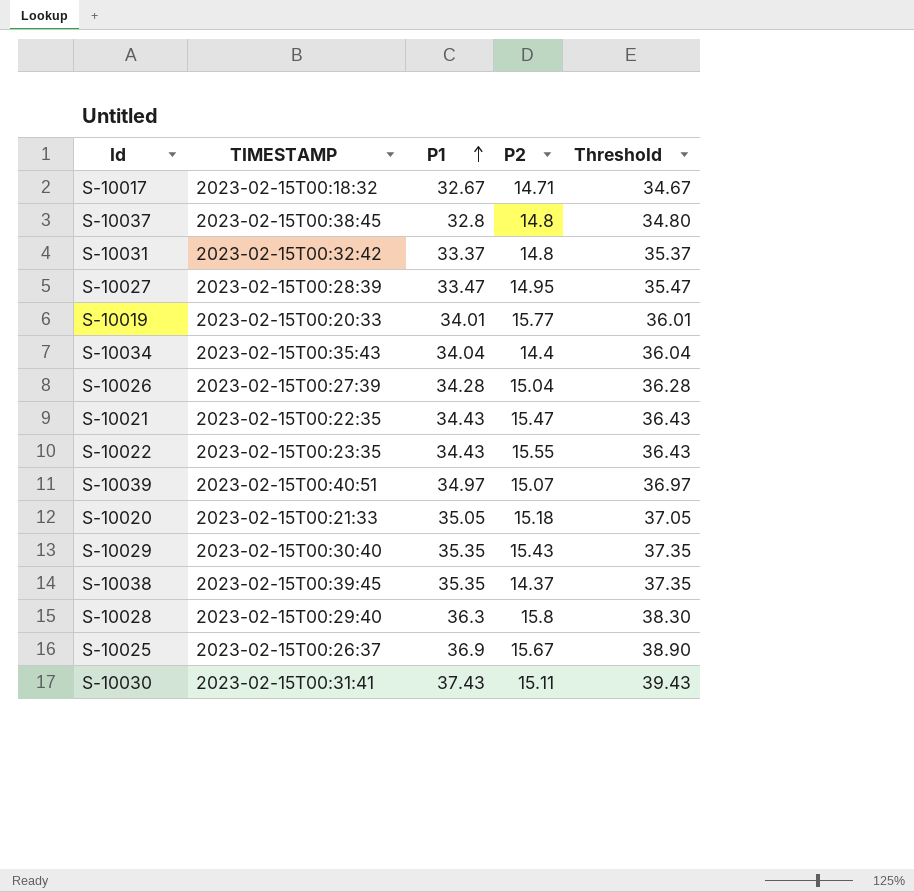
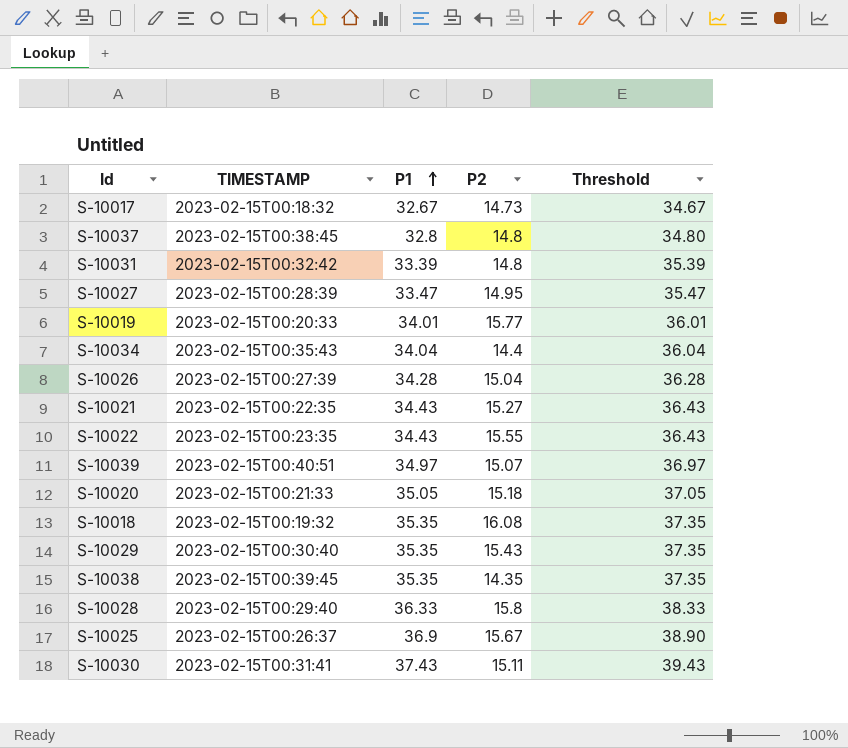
S-10017 | P2: 14.71 -> 14.73
S-10031 | P1: 33.37 -> 33.39
S-10031 | Threshold: 35.37 -> 35.39
S-10021 | P2: 15.47 -> 15.27
row S-10018: none -> 2023-02-15T00:19:32 | 35.35 | 16.08 | 37.35
S-10038 | P2: 14.37 -> 14.35
S-10028 | P1: 36.3 -> 36.33
S-10028 | Threshold: 38.30 -> 38.33

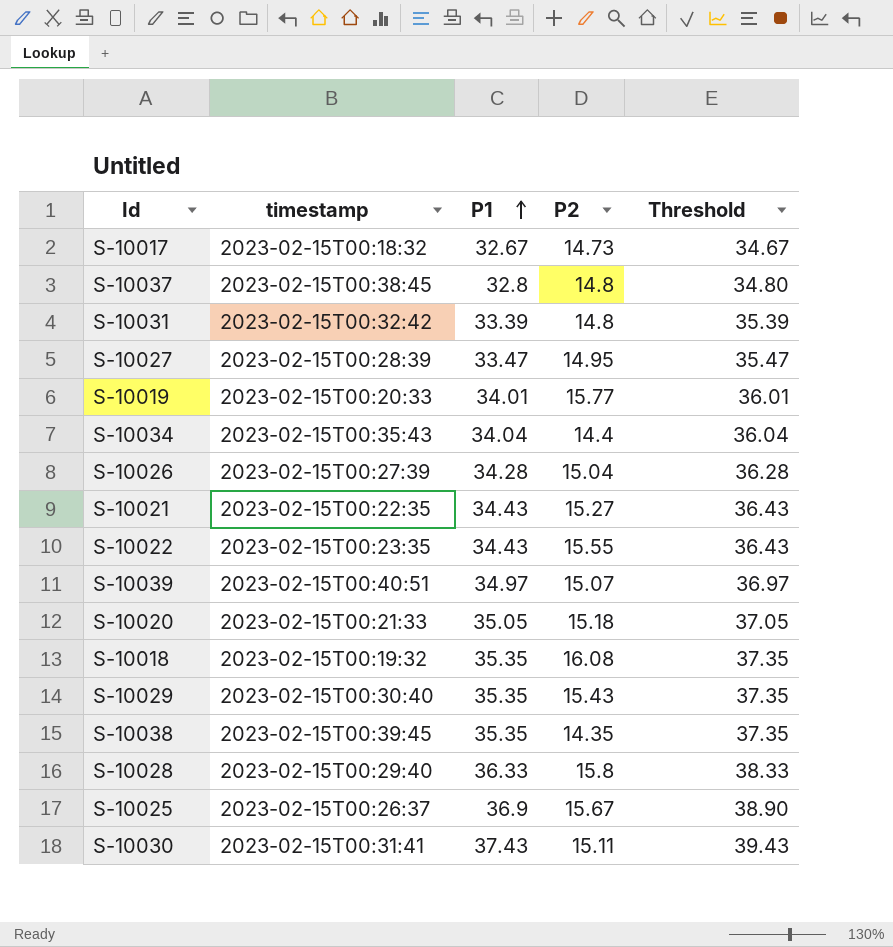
column name: TIMESTAMP -> timestamp

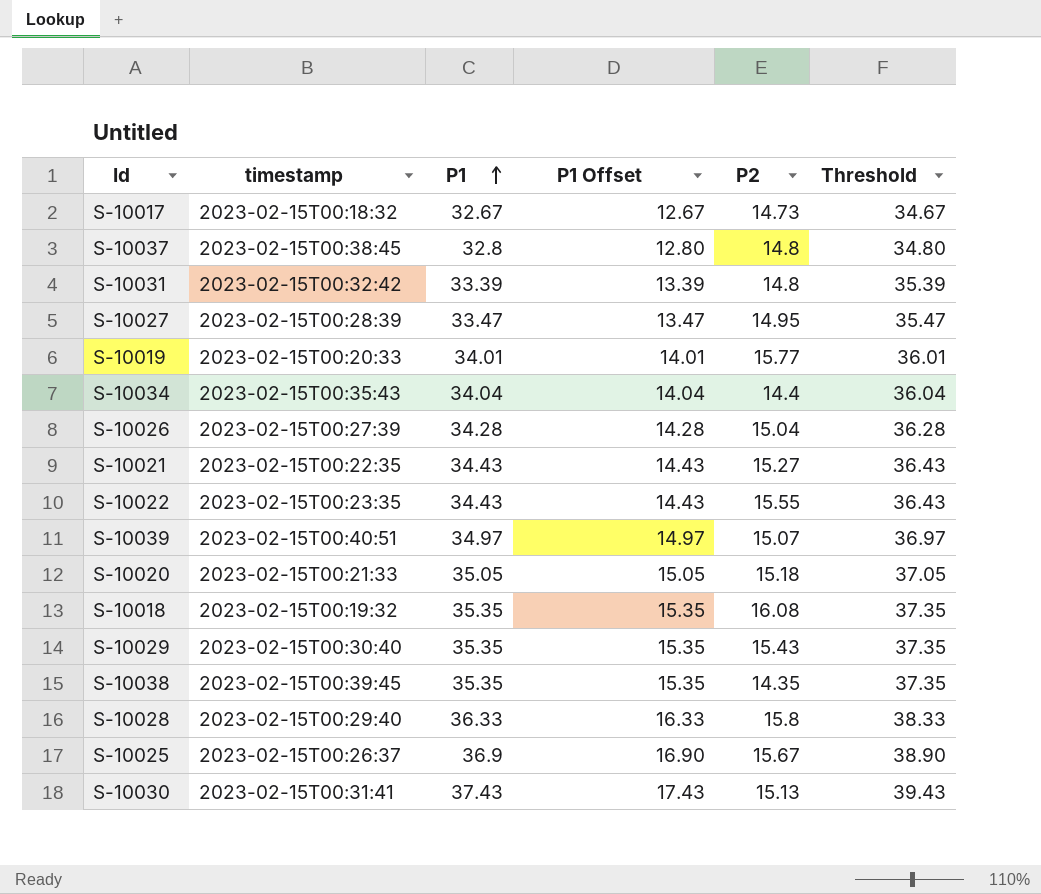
column P1 Offset | formula: none -> [P1] - 20
S-10030 | P2: 15.11 -> 15.13

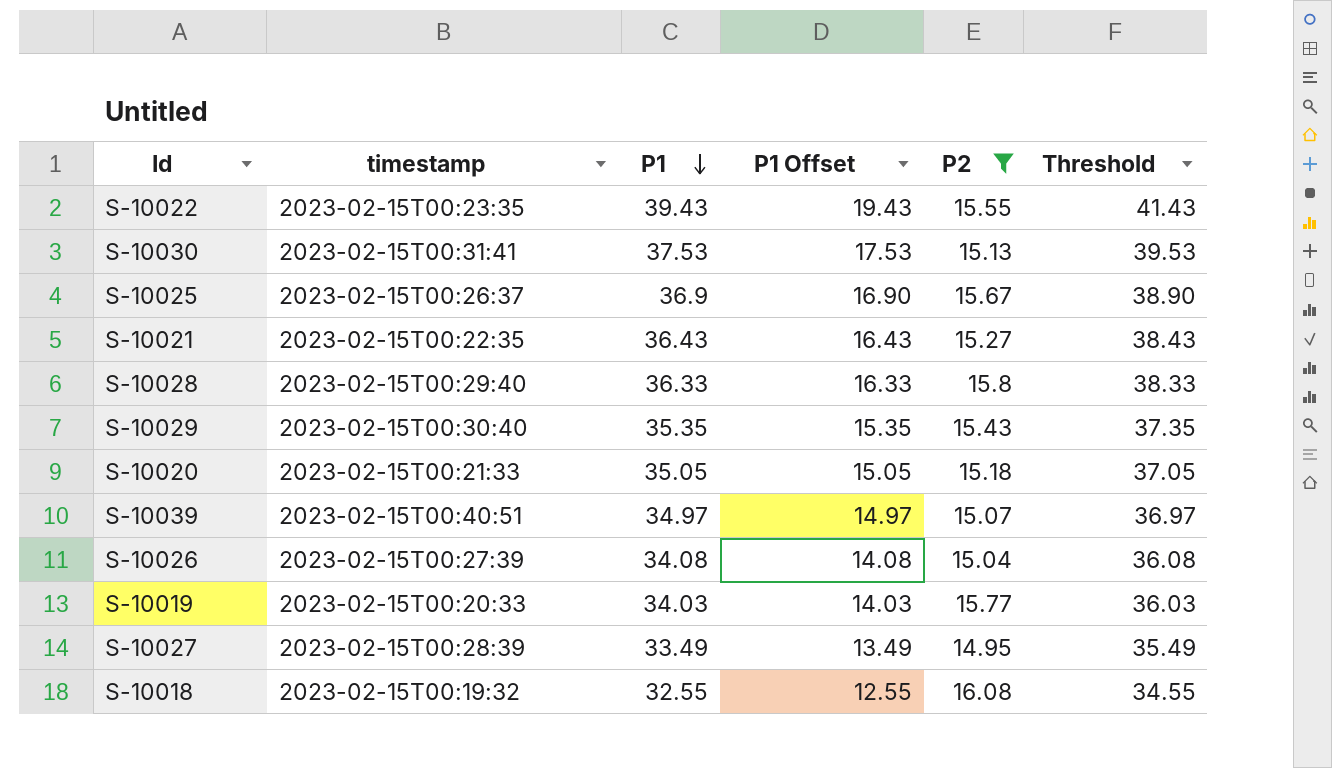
filter: none -> P2 >= 14.95
row order: P1 ascending -> P1 descending
S-10022 | P1: 34.43 -> 39.43
S-10022 | P1 Offset: 14.43 -> 19.43
S-10022 | Threshold: 36.43 -> 41.43
S-10030 | P1: 37.43 -> 37.53
S-10030 | P1 Offset: 17.43 -> 17.53
S-10030 | Threshold: 39.43 -> 39.53
S-10021 | P1: 34.43 -> 36.43
S-10021 | P1 Offset: 14.43 -> 16.43
S-10021 | Threshold: 36.43 -> 38.43
S-10026 | P1: 34.28 -> 34.08
S-10026 | P1 Offset: 14.28 -> 14.08
S-10026 | Threshold: 36.28 -> 36.08
S-10019 | P1: 34.01 -> 34.03
S-10019 | P1 Offset: 14.01 -> 14.03
S-10019 | Threshold: 36.01 -> 36.03
S-10027 | P1: 33.47 -> 33.49
S-10027 | P1 Offset: 13.47 -> 13.49
S-10027 | Threshold: 35.47 -> 35.49
S-10018 | P1: 35.35 -> 32.55
S-10018 | P1 Offset: 15.35 -> 12.55
S-10018 | Threshold: 37.35 -> 34.55

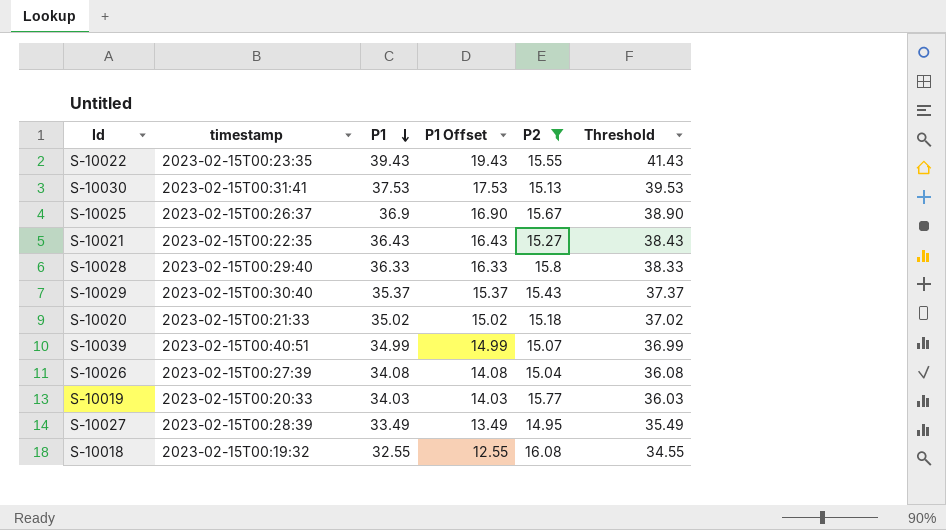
S-10029 | P1: 35.35 -> 35.37
S-10029 | P1 Offset: 15.35 -> 15.37
S-10029 | Threshold: 37.35 -> 37.37
S-10020 | P1: 35.05 -> 35.02
S-10020 | P1 Offset: 15.05 -> 15.02
S-10020 | Threshold: 37.05 -> 37.02
S-10039 | P1: 34.97 -> 34.99
S-10039 | P1 Offset: 14.97 -> 14.99
S-10039 | Threshold: 36.97 -> 36.99

